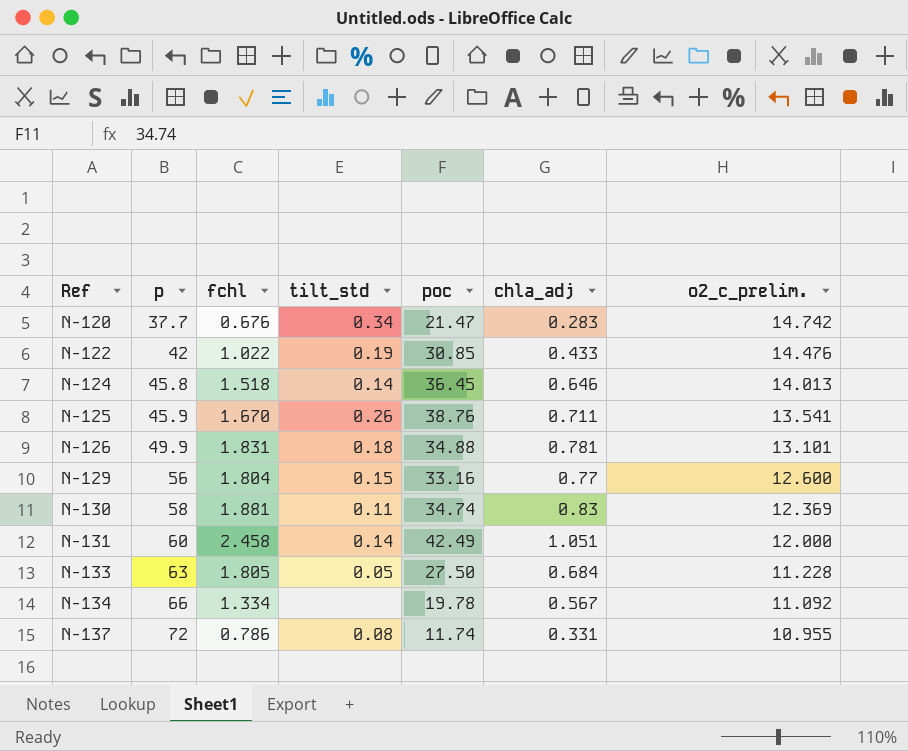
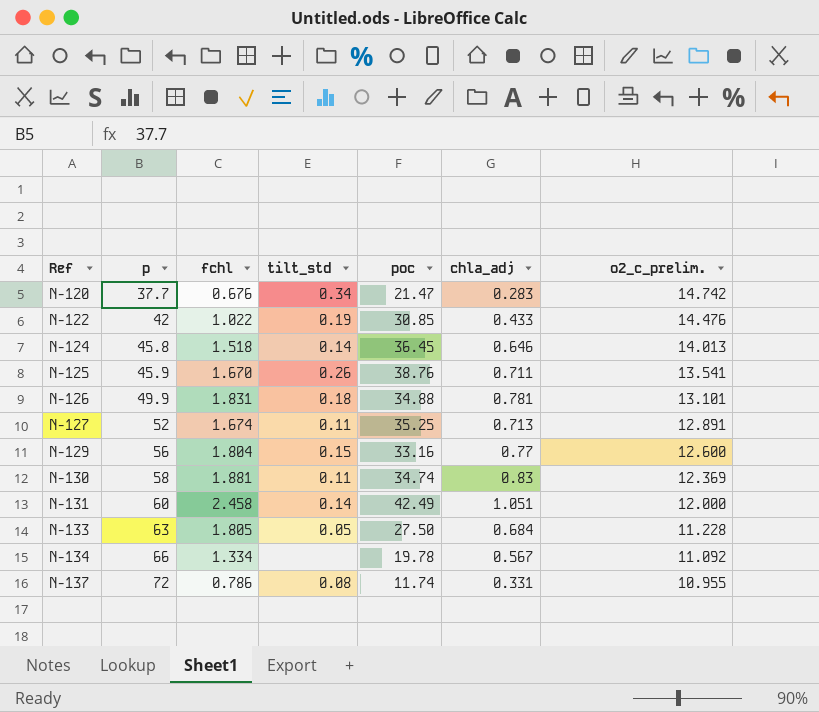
row N-127: none -> 52 | 1.674 | 0.11 | 35.25 | 0.713 | 12.891

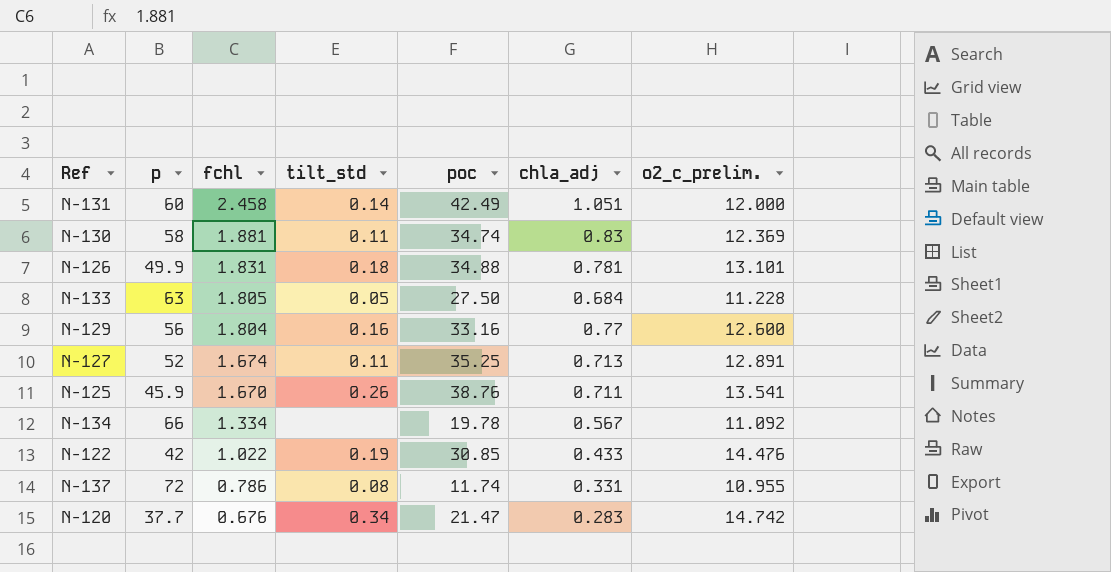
row order: Ref ascending -> fchl descending
row N-124: 45.8 | 1.518 | 0.14 | 36.45 | 0.646 | 14.013 -> none
N-129 | tilt_std: 0.15 -> 0.16

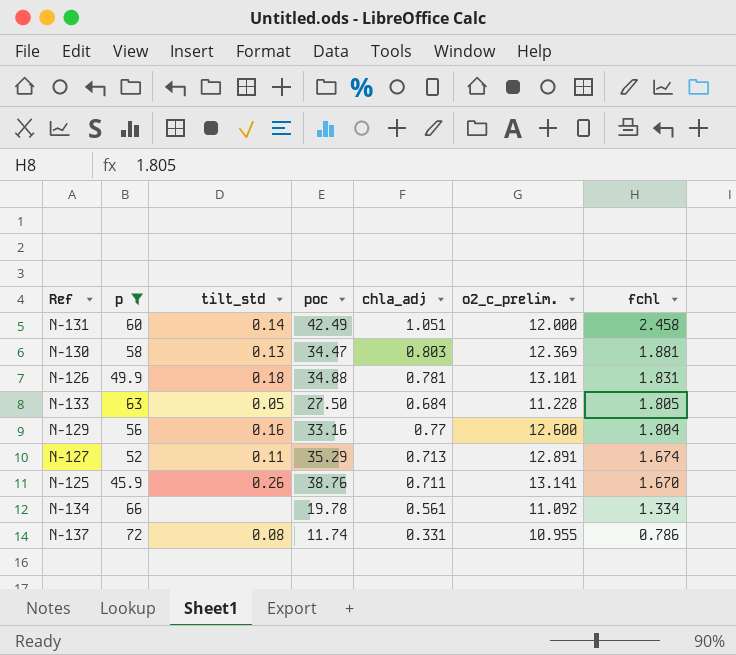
filter: none -> p >= 45.9
column fchl | position: 3 -> 7
N-130 | tilt_std: 0.11 -> 0.13
N-130 | poc: 34.74 -> 34.47
N-130 | chla_adj: 0.83 -> 0.803
N-127 | poc: 35.25 -> 35.29
N-125 | o2_c_prelim.: 13.541 -> 13.141
N-134 | chla_adj: 0.567 -> 0.561

